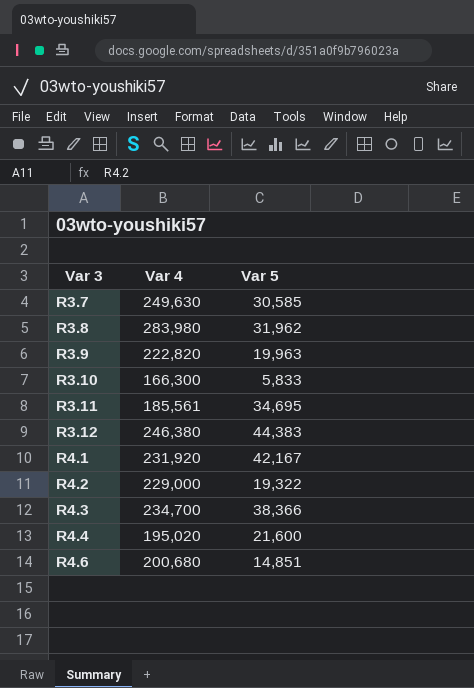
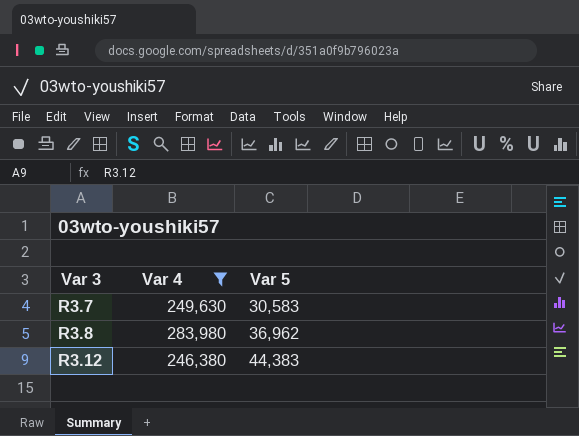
filter: none -> Var 4 >= 246,380
R3.7 | Var 5: 30,585 -> 30,583
R3.8 | Var 5: 31,962 -> 36,962

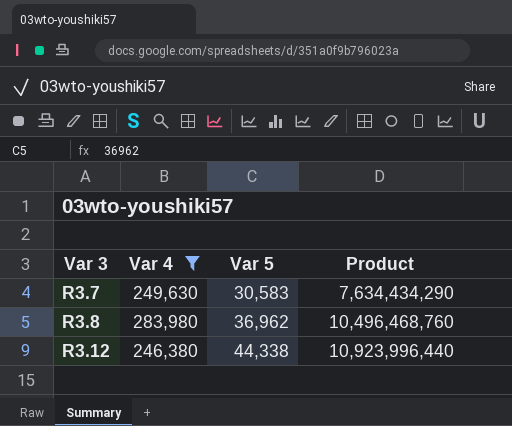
column Product | formula: none -> [Var 4] * [Var 5]
R3.12 | Var 5: 44,383 -> 44,338

